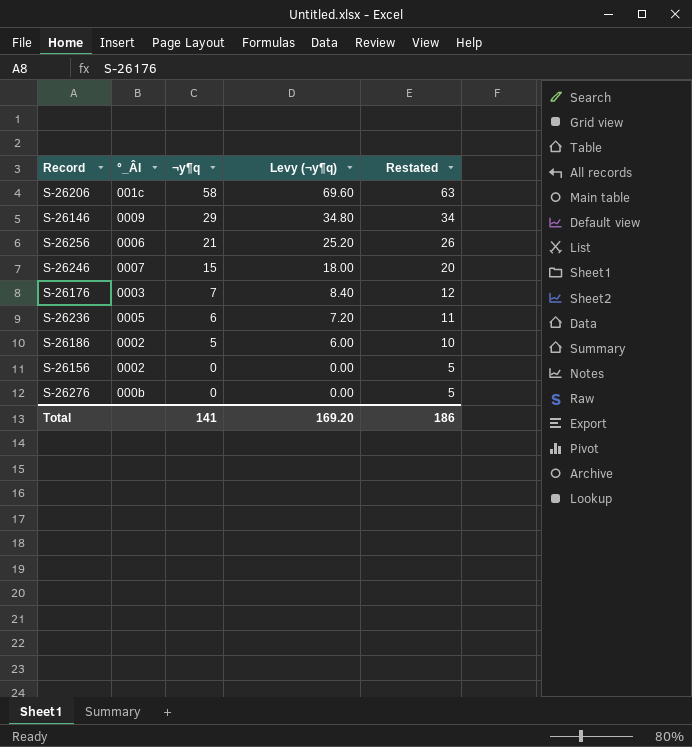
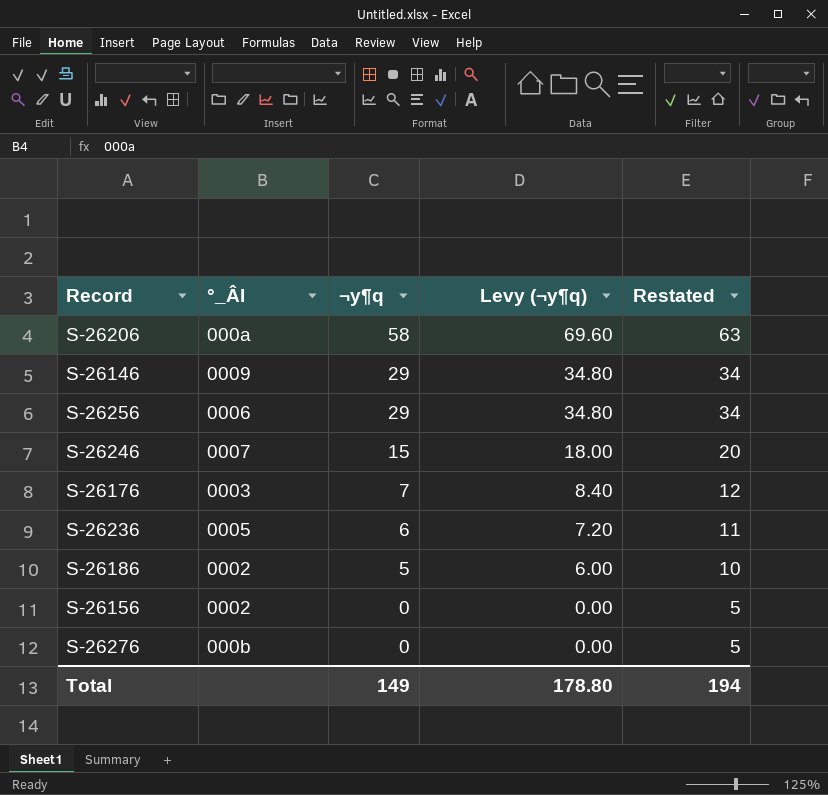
S-26206 | °_ÂI: 001c -> 000a
S-26256 | ¬y¶q: 21 -> 29
S-26256 | Levy (¬y¶q): 25.20 -> 34.80
S-26256 | Restated: 26 -> 34
Total | ¬y¶q: 141 -> 149
Total | Levy (¬y¶q): 169.20 -> 178.80
Total | Restated: 186 -> 194

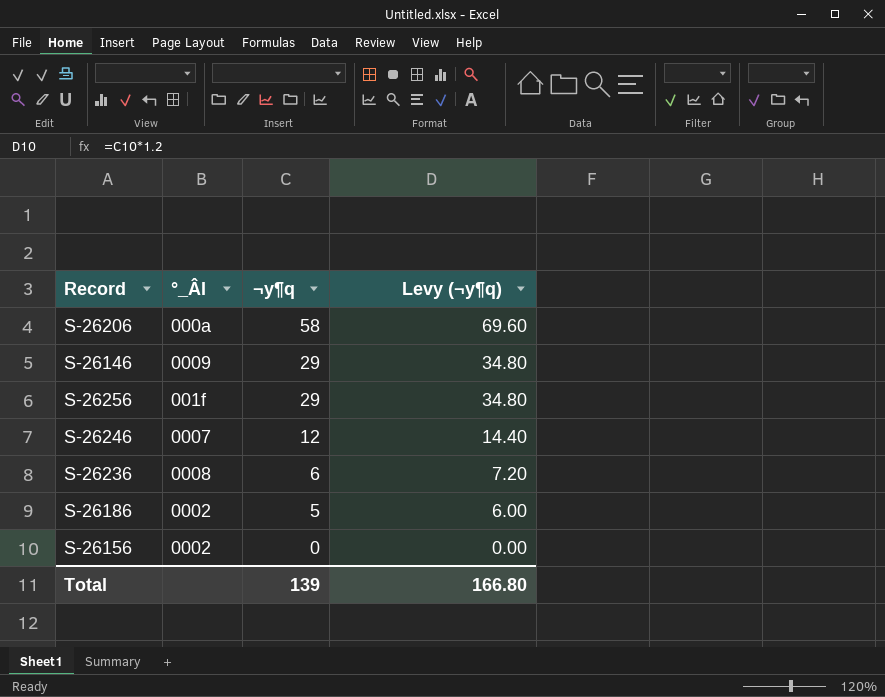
column Restated | formula: [¬y¶q] + 5 -> none
row S-26176: 0003 | 7 | 8.40 | 12 -> none
row S-26276: 000b | 0 | 0.00 | 5 -> none
S-26256 | °_ÂI: 0006 -> 001f
S-26246 | ¬y¶q: 15 -> 12
S-26246 | Levy (¬y¶q): 18.00 -> 14.40
S-26236 | °_ÂI: 0005 -> 0008
Total | ¬y¶q: 149 -> 139
Total | Levy (¬y¶q): 178.80 -> 166.80

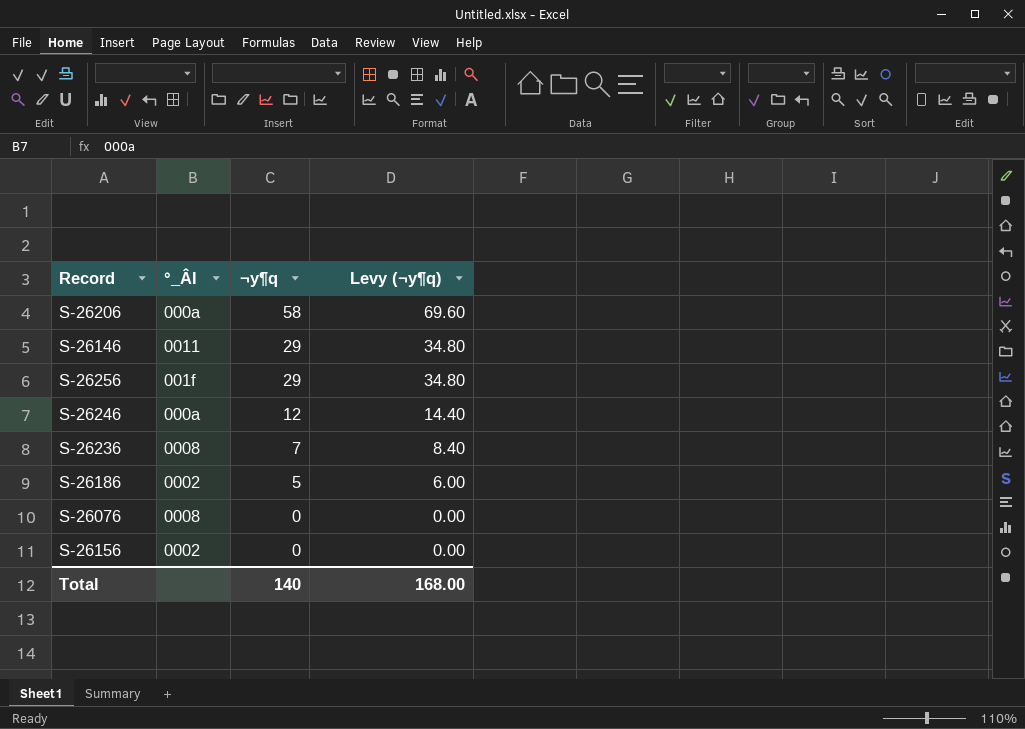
S-26146 | °_ÂI: 0009 -> 0011
S-26246 | °_ÂI: 0007 -> 000a
S-26236 | ¬y¶q: 6 -> 7
S-26236 | Levy (¬y¶q): 7.20 -> 8.40
row S-26076: none -> 0008 | 0 | 0.00
Total | ¬y¶q: 139 -> 140
Total | Levy (¬y¶q): 166.80 -> 168.00

